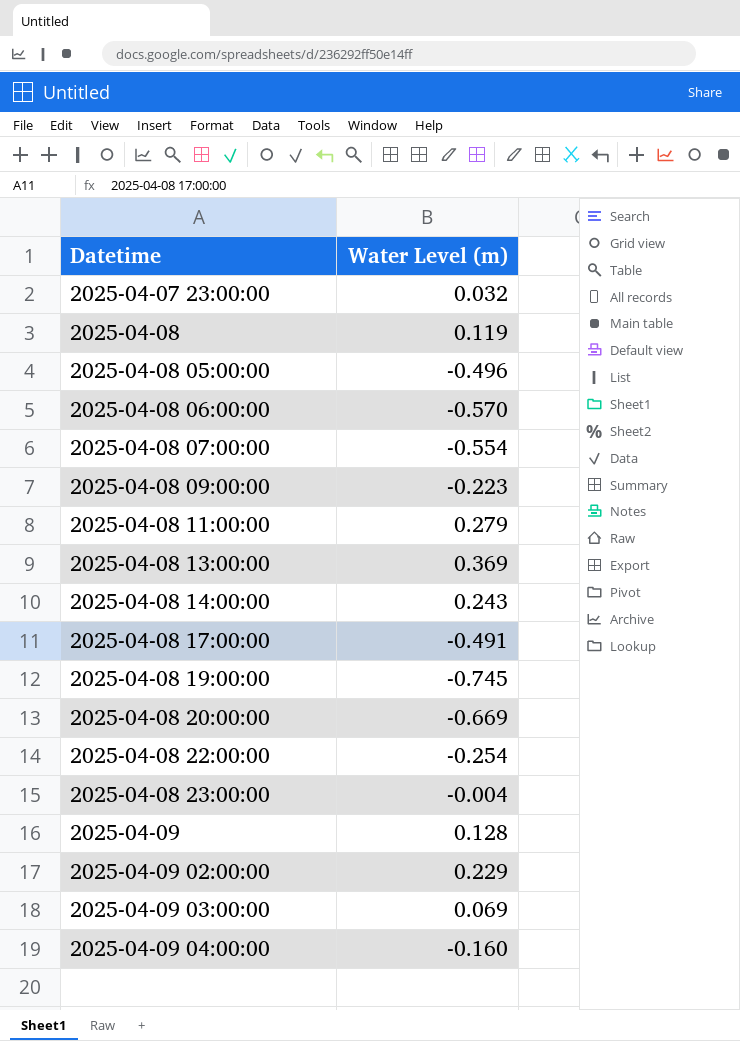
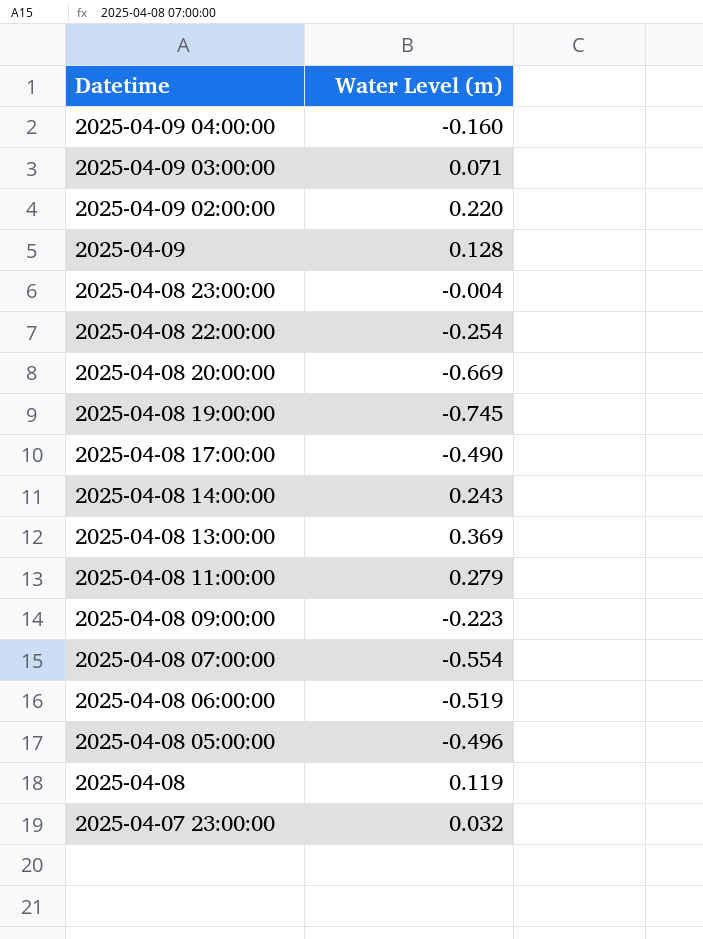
row order: Datetime ascending -> Datetime descending
2025-04-09 03:00:00 | Water Level (m): 0.069 -> 0.071
2025-04-09 02:00:00 | Water Level (m): 0.229 -> 0.220
2025-04-08 17:00:00 | Water Level (m): -0.491 -> -0.490
2025-04-08 06:00:00 | Water Level (m): -0.570 -> -0.519

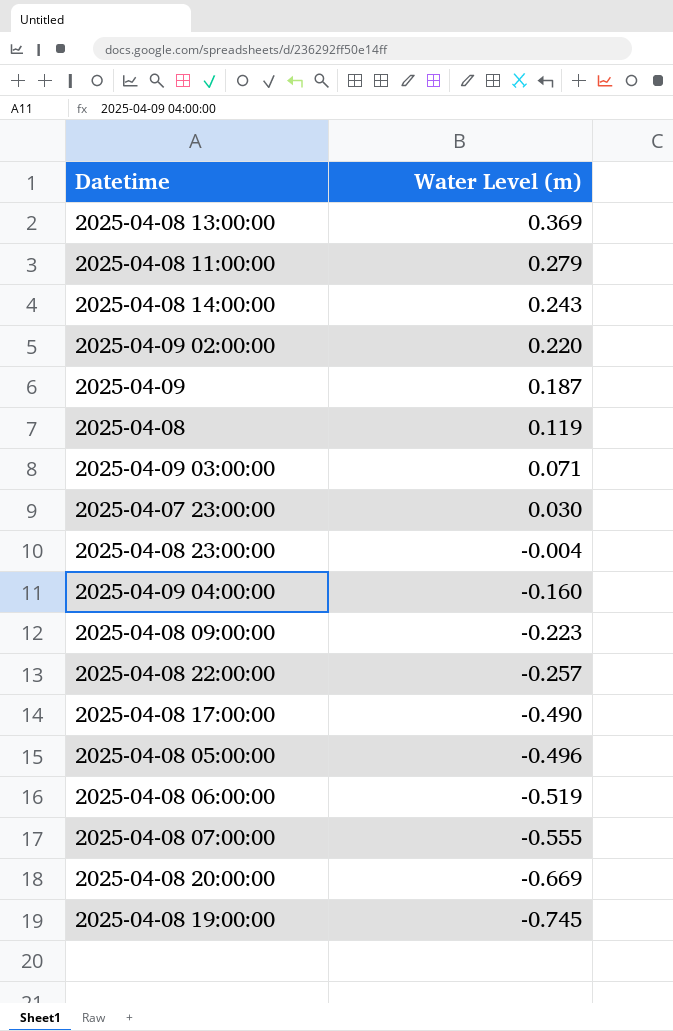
row order: Datetime descending -> Water Level (m) descending
2025-04-09 | Water Level (m): 0.128 -> 0.187
2025-04-07 23:00:00 | Water Level (m): 0.032 -> 0.030
2025-04-08 22:00:00 | Water Level (m): -0.254 -> -0.257
2025-04-08 07:00:00 | Water Level (m): -0.554 -> -0.555

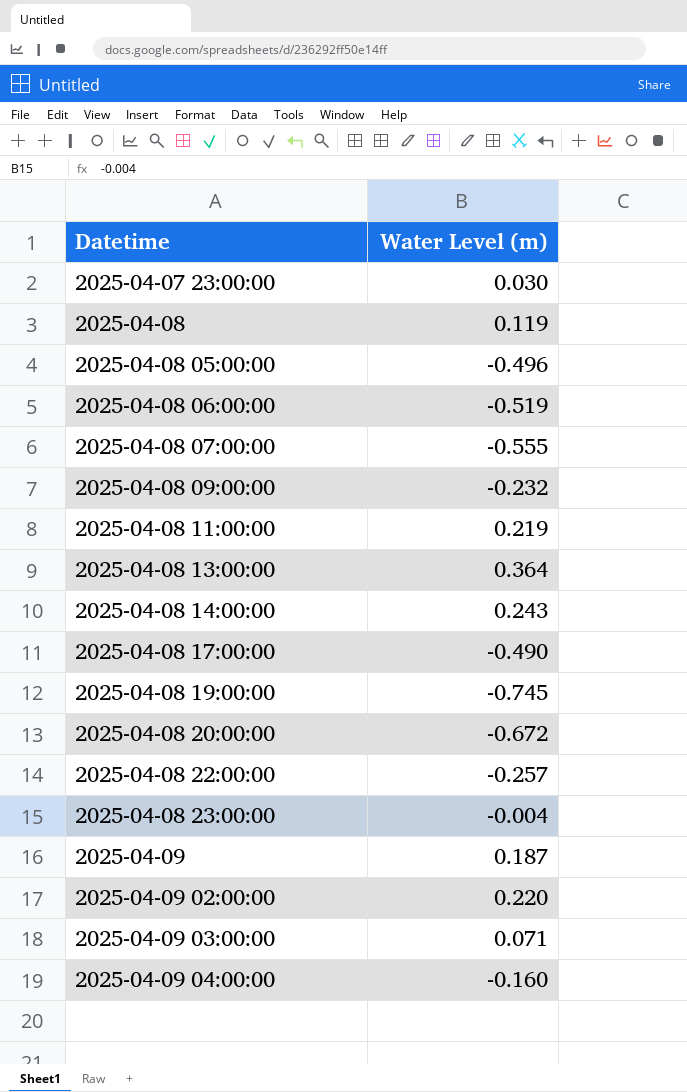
row order: Water Level (m) descending -> Datetime ascending
2025-04-08 09:00:00 | Water Level (m): -0.223 -> -0.232
2025-04-08 11:00:00 | Water Level (m): 0.279 -> 0.219
2025-04-08 13:00:00 | Water Level (m): 0.369 -> 0.364
2025-04-08 20:00:00 | Water Level (m): -0.669 -> -0.672

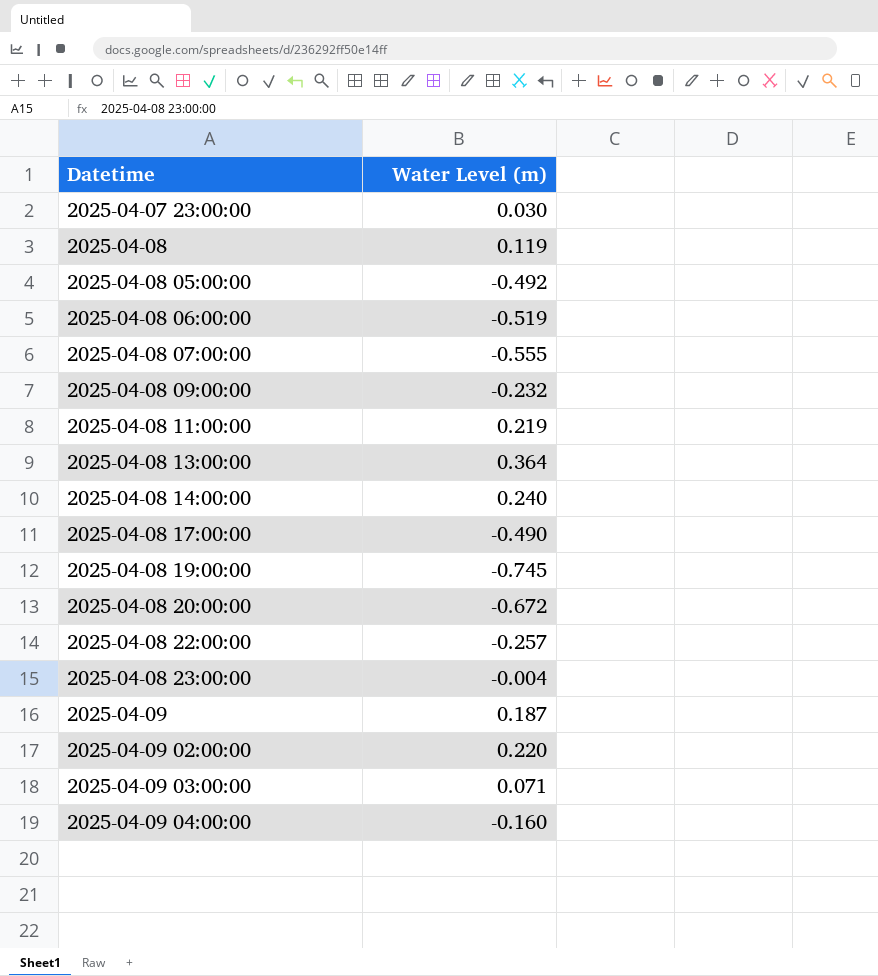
2025-04-08 05:00:00 | Water Level (m): -0.496 -> -0.492
2025-04-08 14:00:00 | Water Level (m): 0.243 -> 0.240

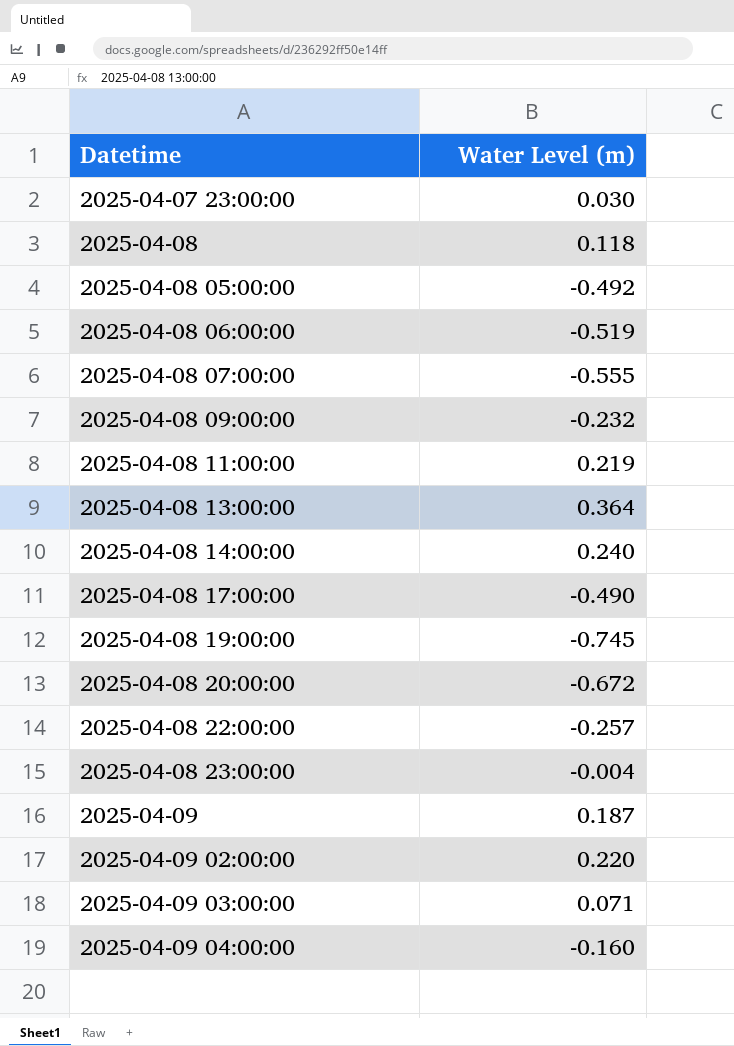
2025-04-08 | Water Level (m): 0.119 -> 0.118

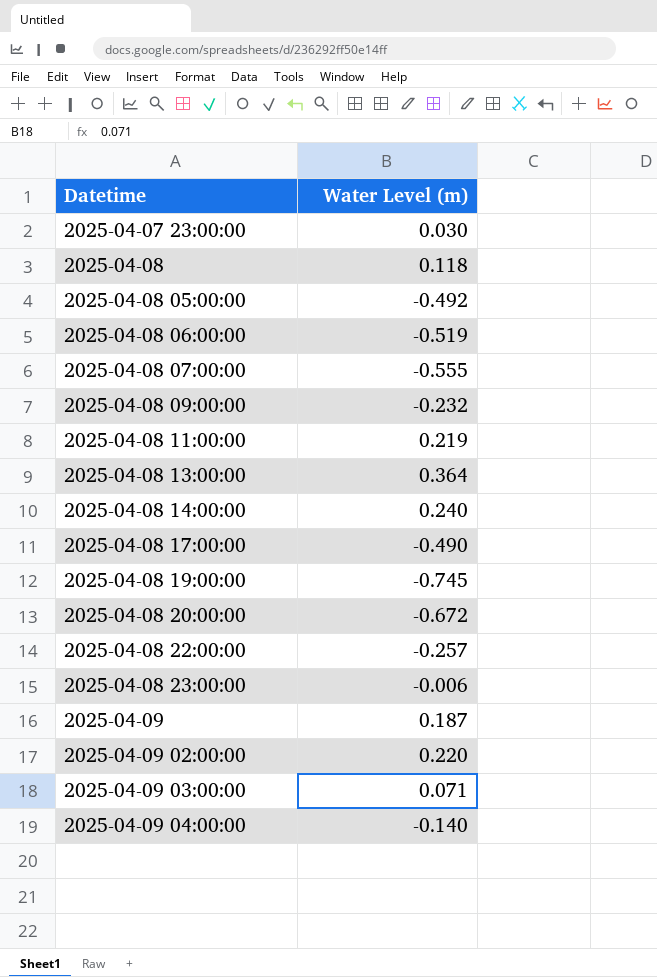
2025-04-08 23:00:00 | Water Level (m): -0.004 -> -0.006
2025-04-09 04:00:00 | Water Level (m): -0.160 -> -0.140

